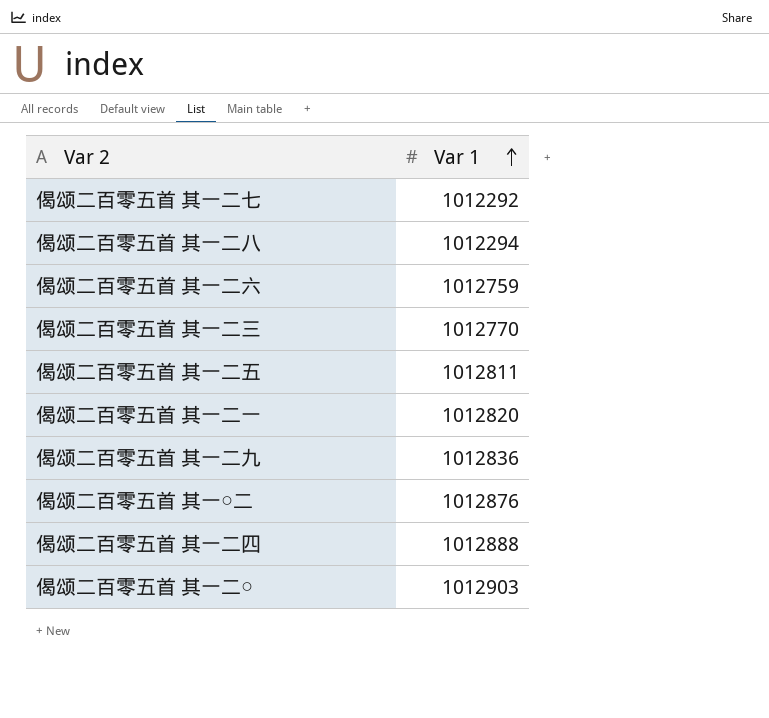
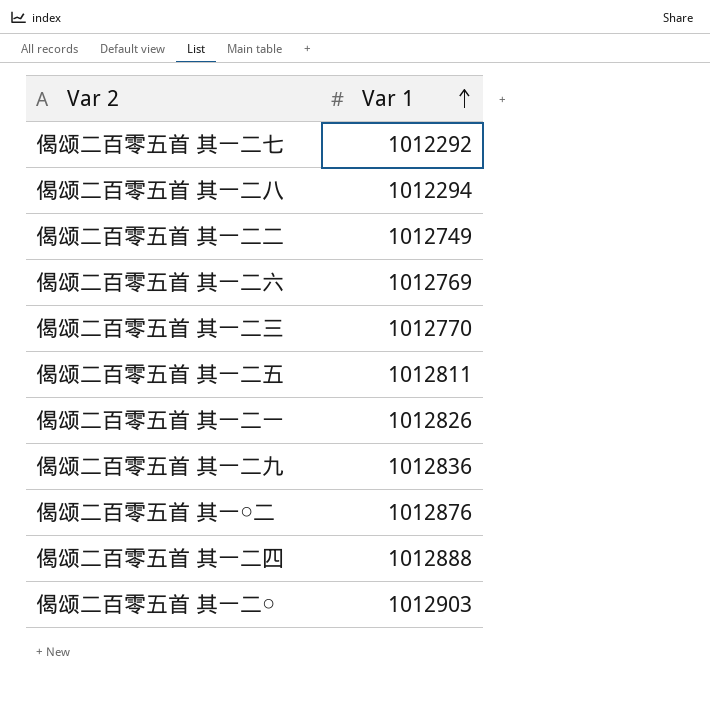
row 偈颂二百零五首 其一二二: none -> 1012749
偈颂二百零五首 其一二六 | Var 1: 1012759 -> 1012769
偈颂二百零五首 其一二一 | Var 1: 1012820 -> 1012826

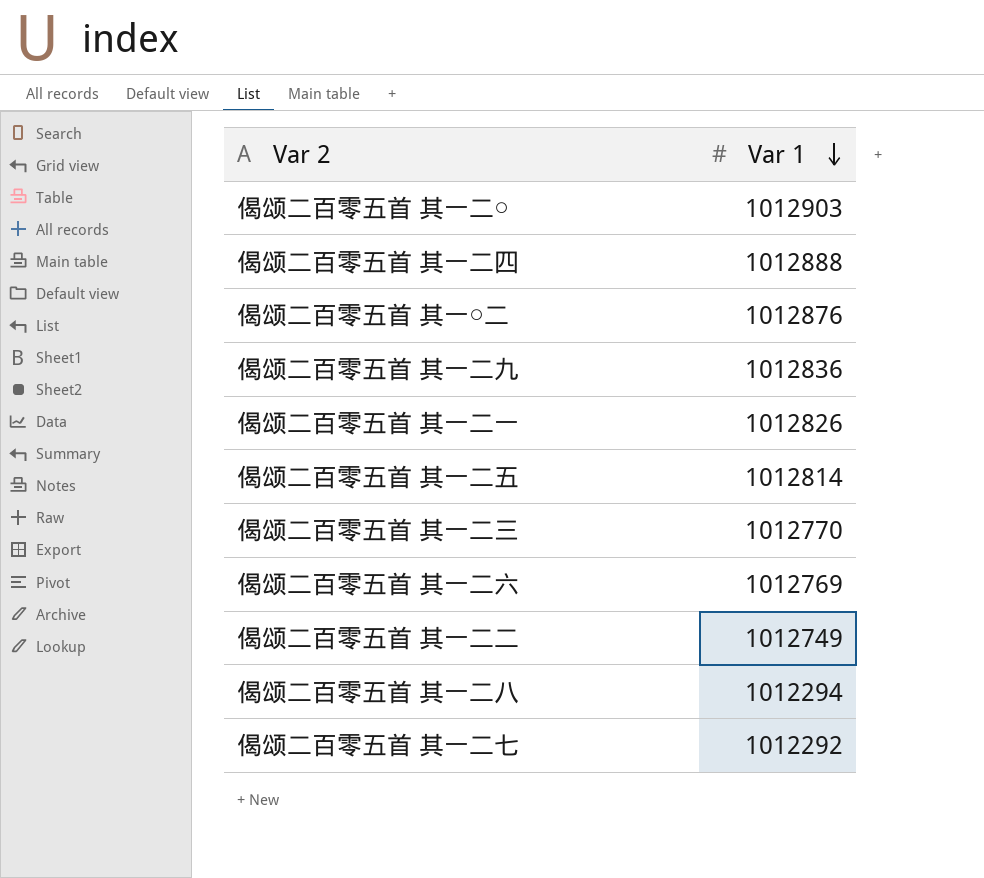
row order: Var 1 ascending -> Var 1 descending
偈颂二百零五首 其一二五 | Var 1: 1012811 -> 1012814

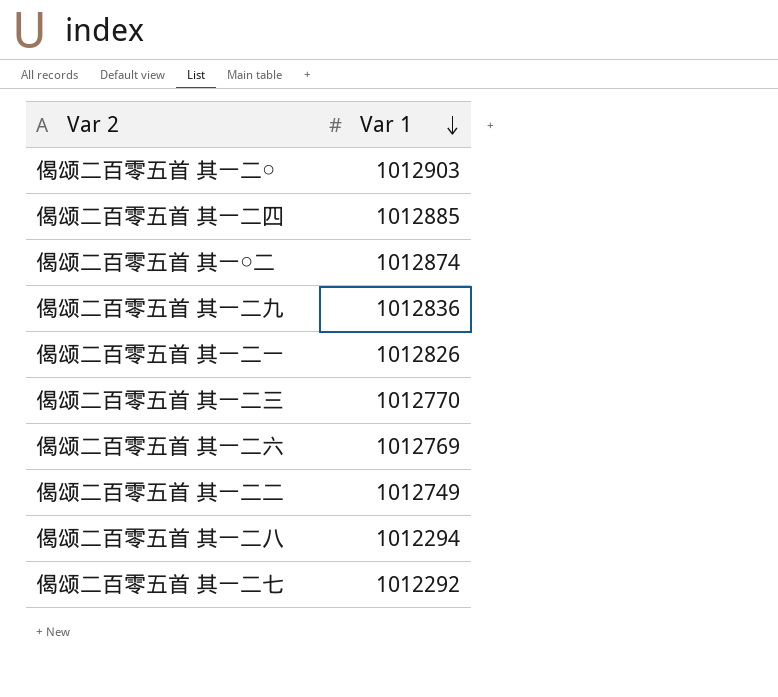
row 偈颂二百零五首 其一二五: 1012814 -> none
偈颂二百零五首 其一二四 | Var 1: 1012888 -> 1012885
偈颂二百零五首 其一○二 | Var 1: 1012876 -> 1012874

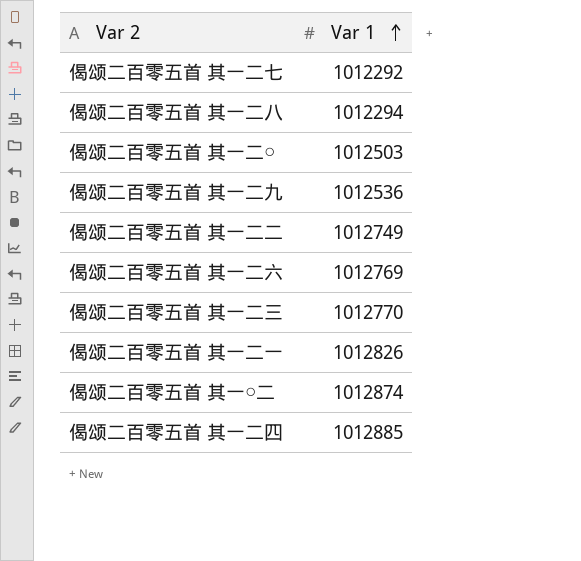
row order: Var 1 descending -> Var 1 ascending
偈颂二百零五首 其一二○ | Var 1: 1012903 -> 1012503
偈颂二百零五首 其一二九 | Var 1: 1012836 -> 1012536

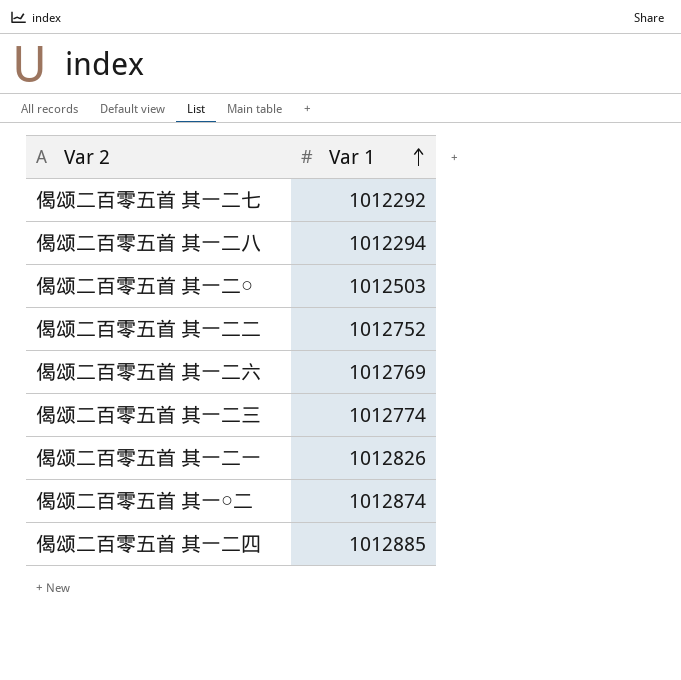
row 偈颂二百零五首 其一二九: 1012536 -> none
偈颂二百零五首 其一二二 | Var 1: 1012749 -> 1012752
偈颂二百零五首 其一二三 | Var 1: 1012770 -> 1012774

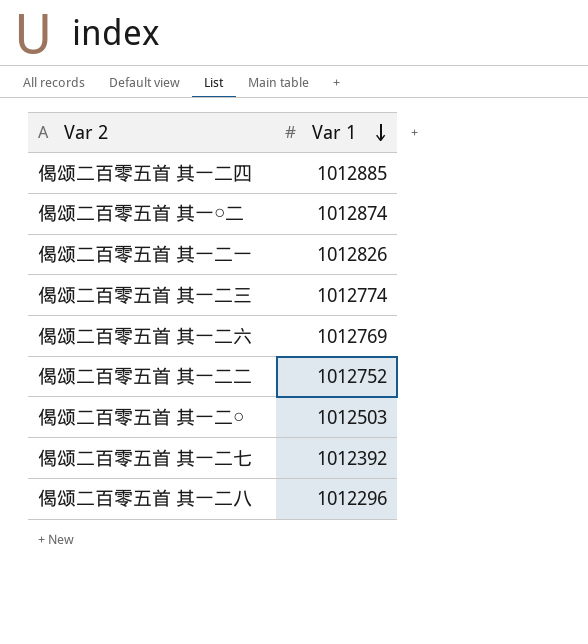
row order: Var 1 ascending -> Var 1 descending
偈颂二百零五首 其一二七 | Var 1: 1012292 -> 1012392
偈颂二百零五首 其一二八 | Var 1: 1012294 -> 1012296

